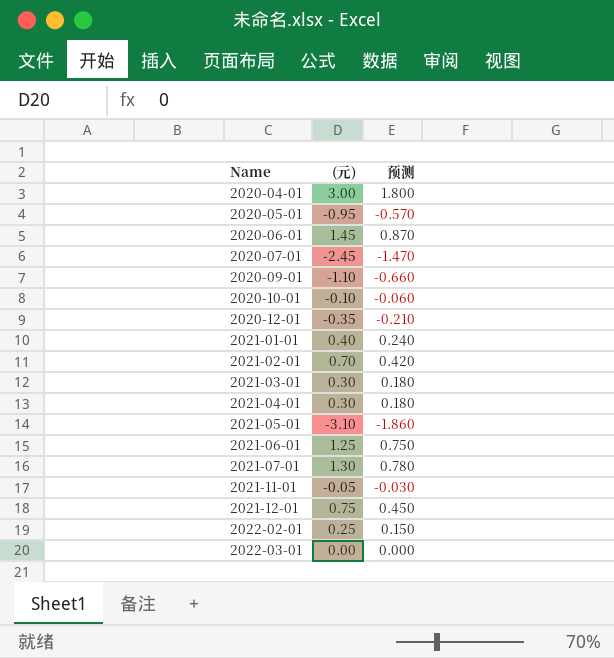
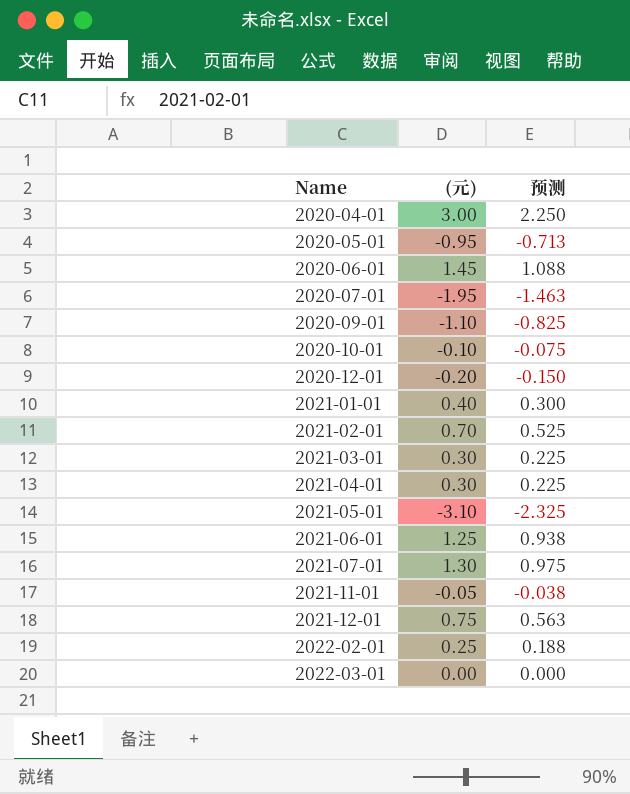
column 预测 | formula: [(元)] * 0.6 -> [(元)] * 0.75
2020-07-01 | (元): -2.45 -> -1.95
2020-12-01 | (元): -0.35 -> -0.20

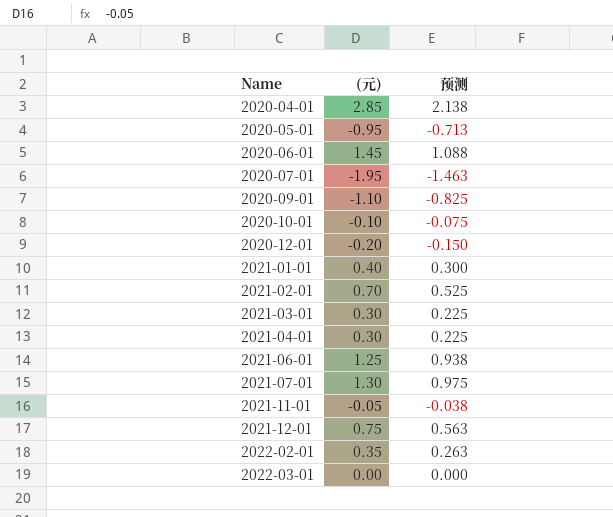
row 2021-05-01: -3.10 | -2.325 -> none
2020-04-01 | (元): 3.00 -> 2.85
2020-04-01 | 预测: 2.250 -> 2.138
2022-02-01 | (元): 0.25 -> 0.35
2022-02-01 | 预测: 0.188 -> 0.263

